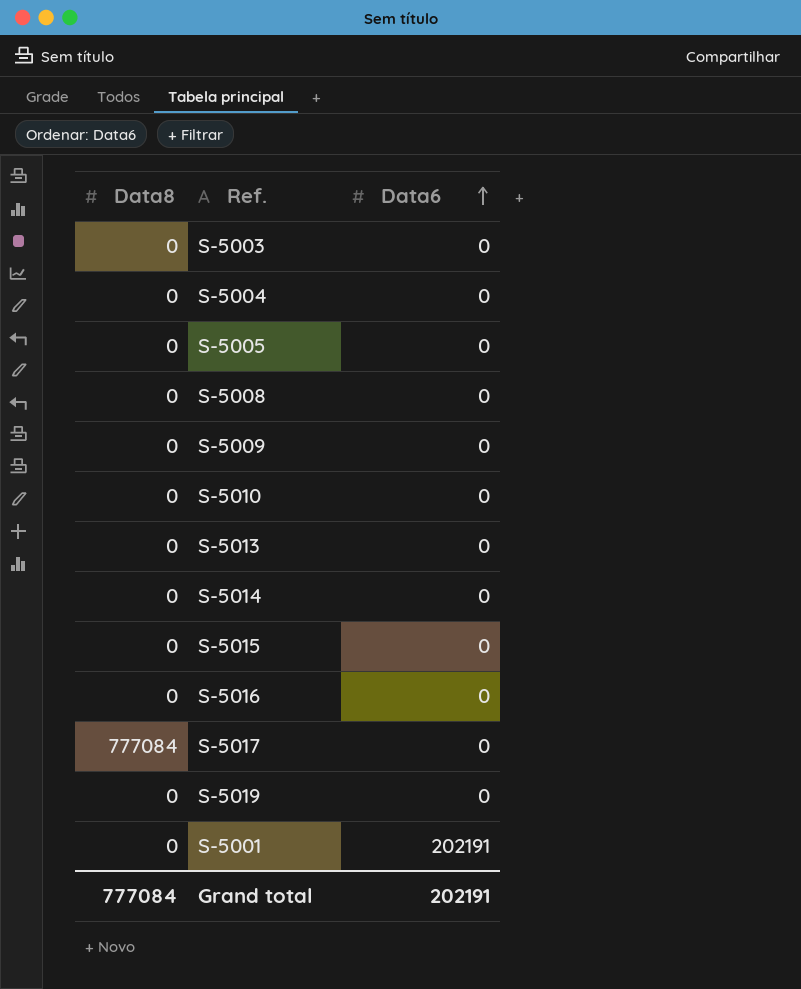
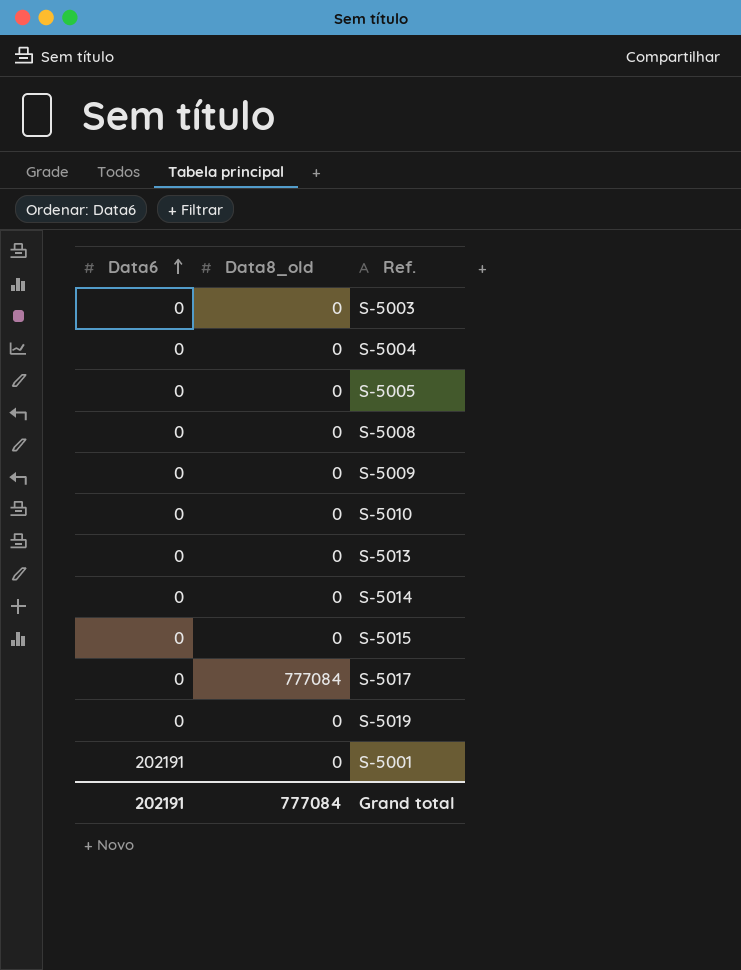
column Data6 | position: 3 -> 1
column name: Data8 -> Data8_old
row S-5016: 0 | 0 -> none

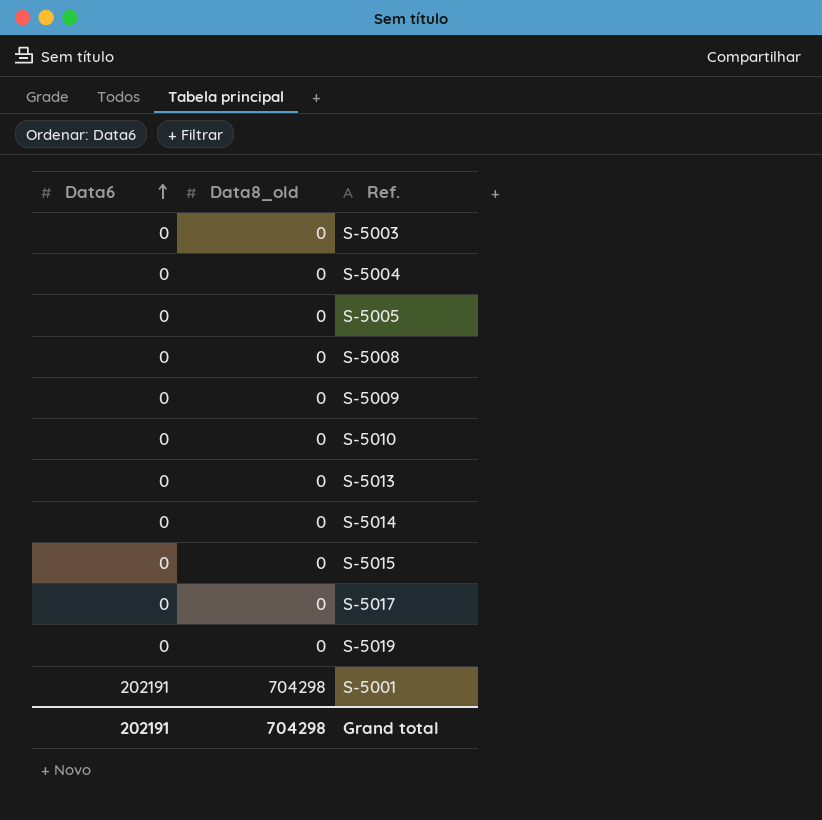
S-5017 | Data8_old: 777084 -> 0
S-5001 | Data8_old: 0 -> 704298
Grand total | Data8_old: 777084 -> 704298

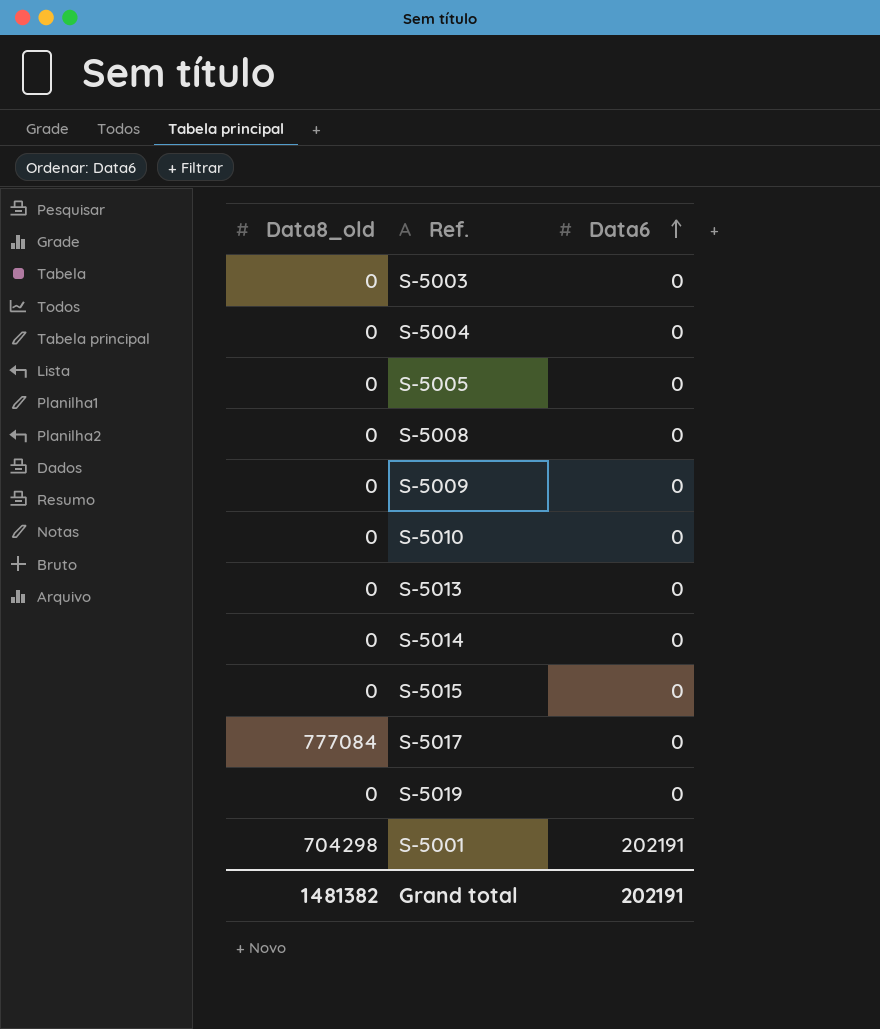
column Data6 | position: 1 -> 3
S-5017 | Data8_old: 0 -> 777084
Grand total | Data8_old: 704298 -> 1481382

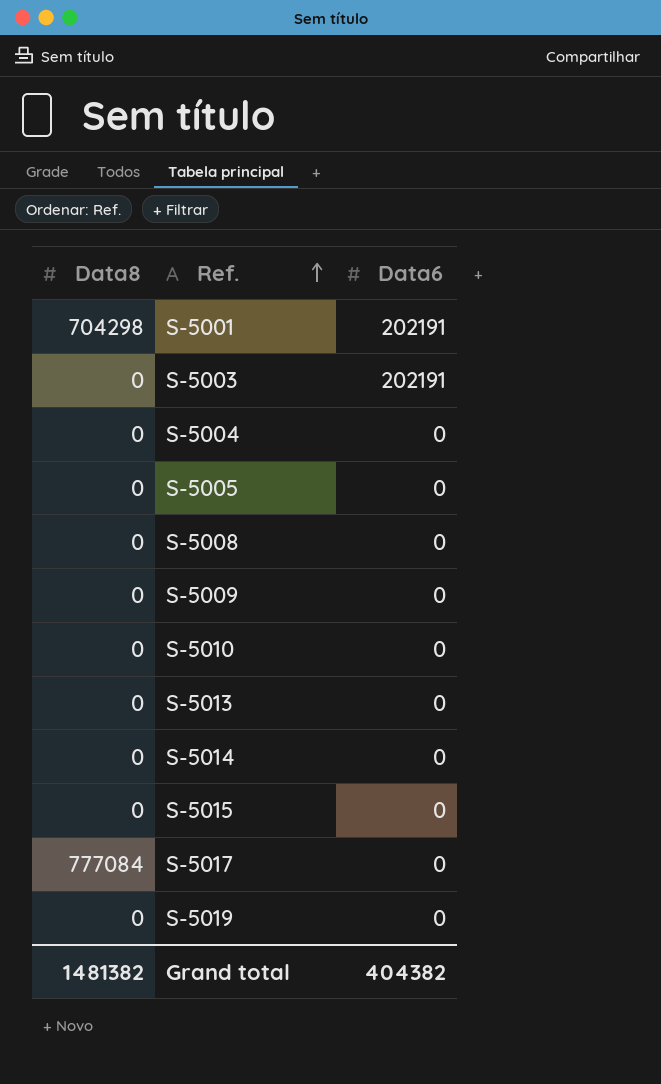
row order: Data6 ascending -> Ref. ascending
column name: Data8_old -> Data8
S-5003 | Data6: 0 -> 202191
Grand total | Data6: 202191 -> 404382

